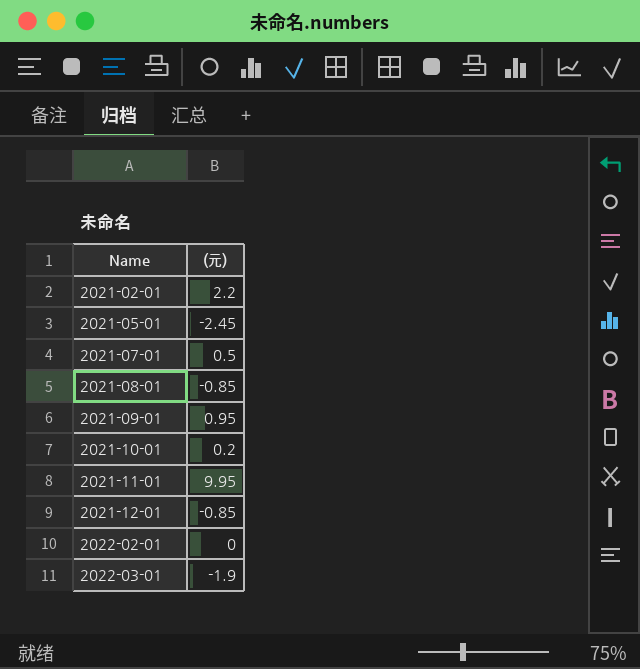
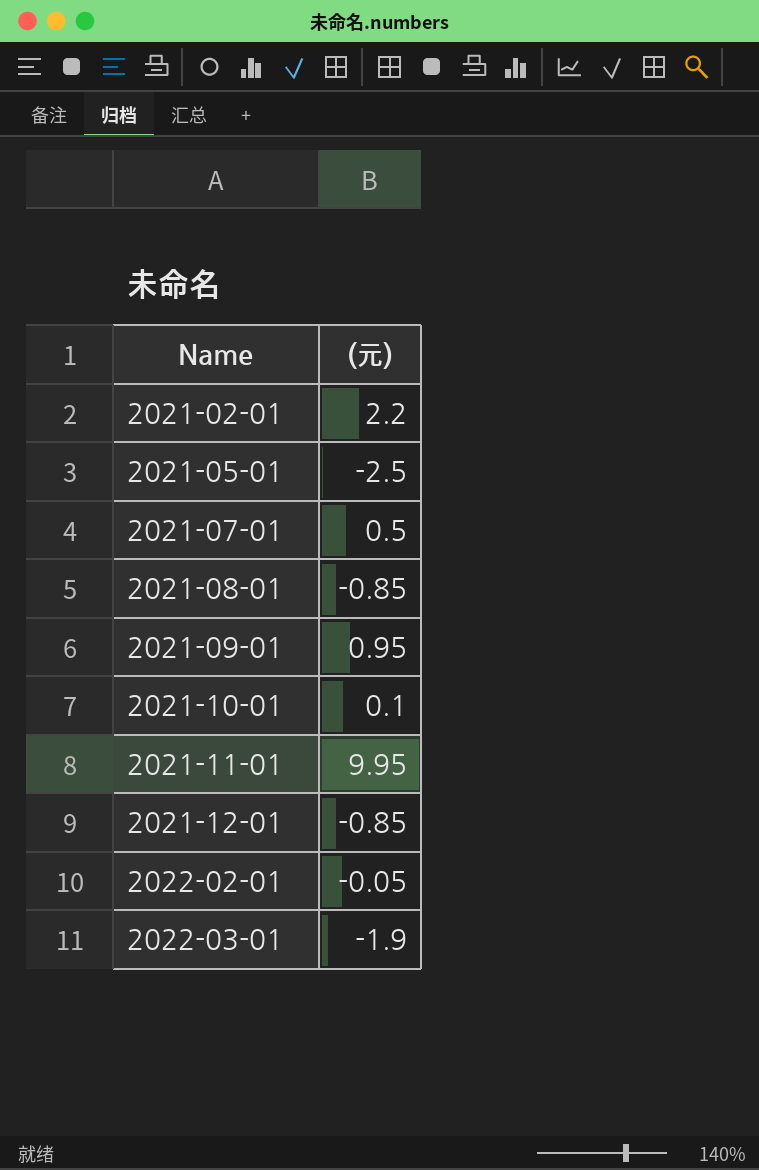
2021-05-01 | (元): -2.45 -> -2.5
2021-10-01 | (元): 0.2 -> 0.1
2022-02-01 | (元): 0 -> -0.05

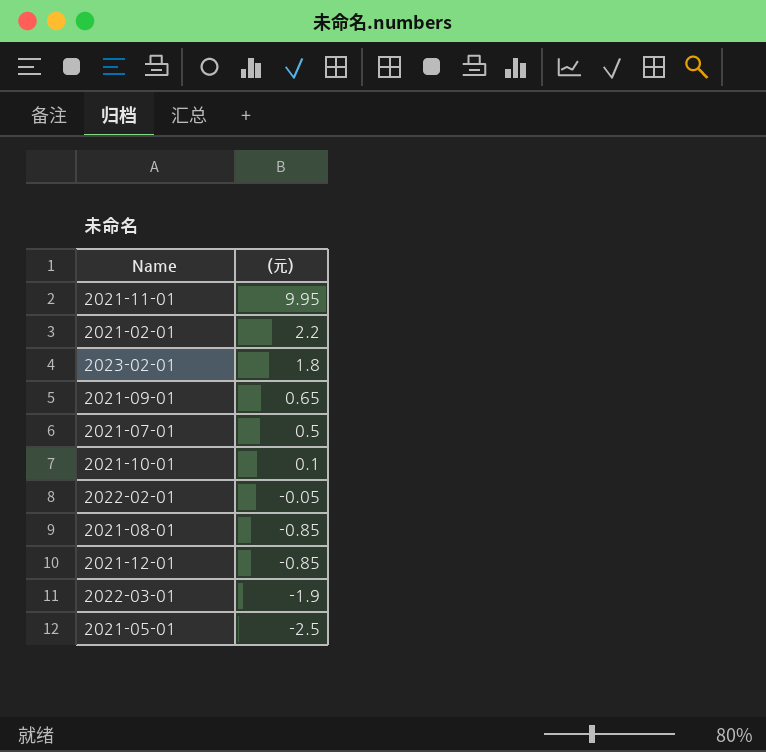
row order: Name ascending -> (元) descending
row 2023-02-01: none -> 1.8
2021-09-01 | (元): 0.95 -> 0.65

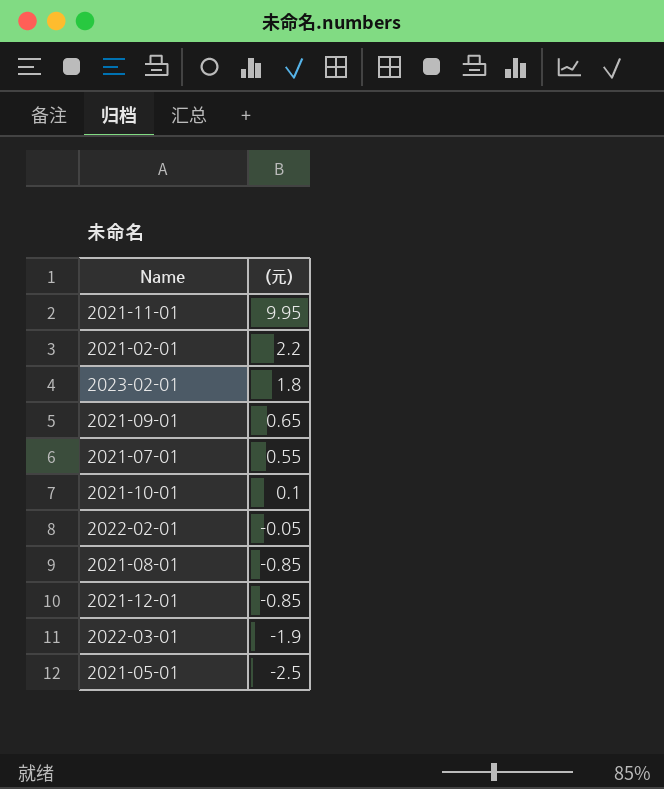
2021-07-01 | (元): 0.5 -> 0.55

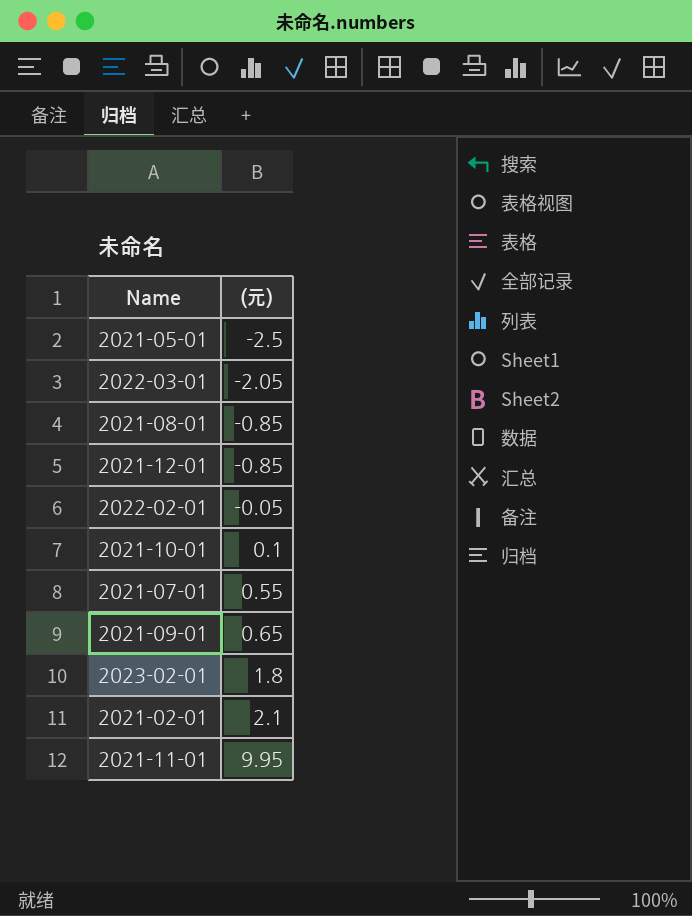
row order: (元) descending -> (元) ascending
2022-03-01 | (元): -1.9 -> -2.05
2021-02-01 | (元): 2.2 -> 2.1

